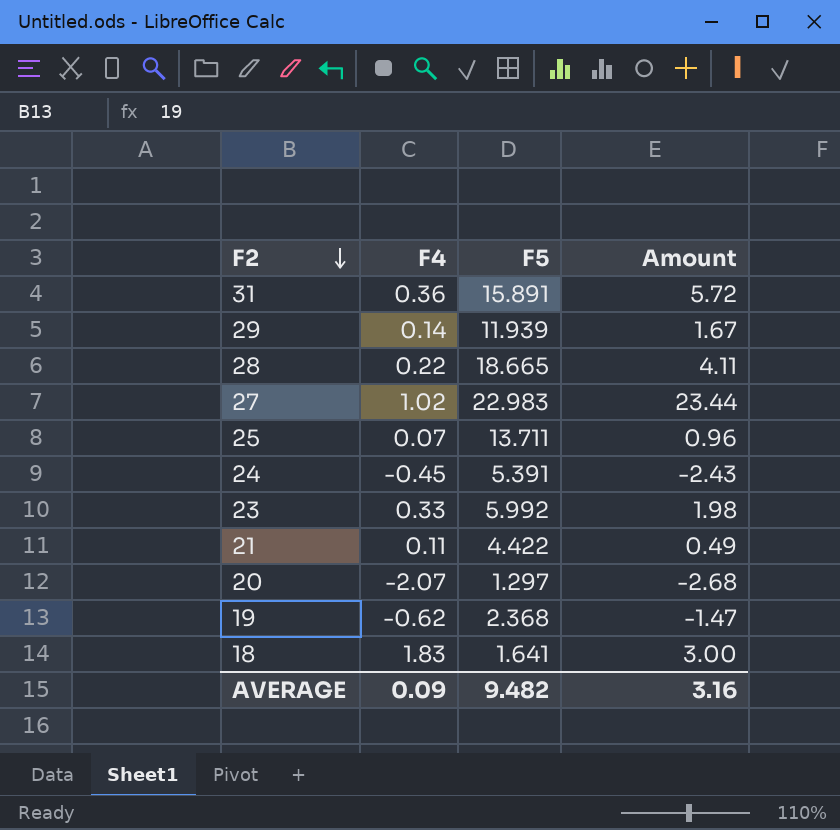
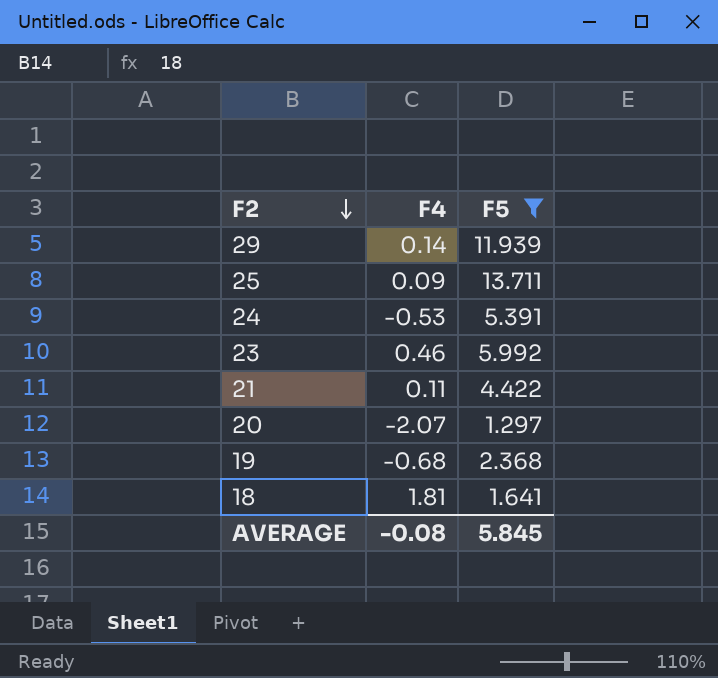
filter: none -> F5 <= 13.711
column Amount | formula: [F4] * [F5] -> none
25 | F4: 0.07 -> 0.09
24 | F4: -0.45 -> -0.53
23 | F4: 0.33 -> 0.46
19 | F4: -0.62 -> -0.68
18 | F4: 1.83 -> 1.81
AVERAGE | F4: 0.09 -> -0.08
AVERAGE | F5: 9.482 -> 5.845

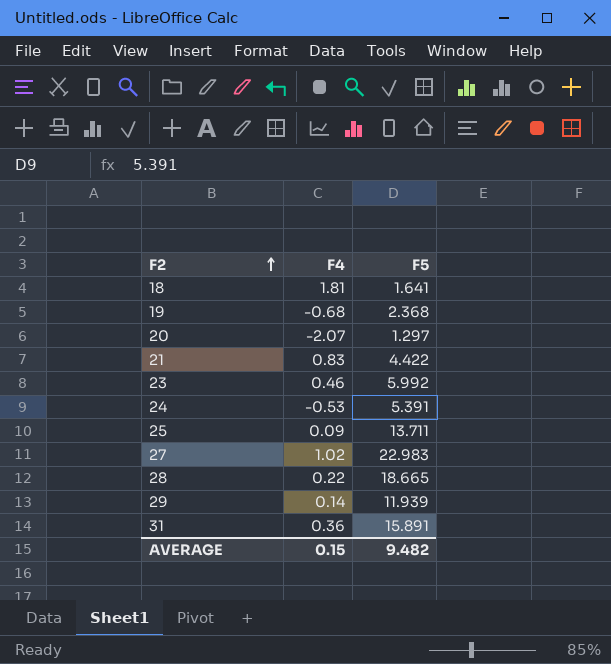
filter: F5 <= 13.711 -> none
row order: F2 descending -> F2 ascending
21 | F4: 0.11 -> 0.83
AVERAGE | F4: -0.08 -> 0.15
AVERAGE | F5: 5.845 -> 9.482

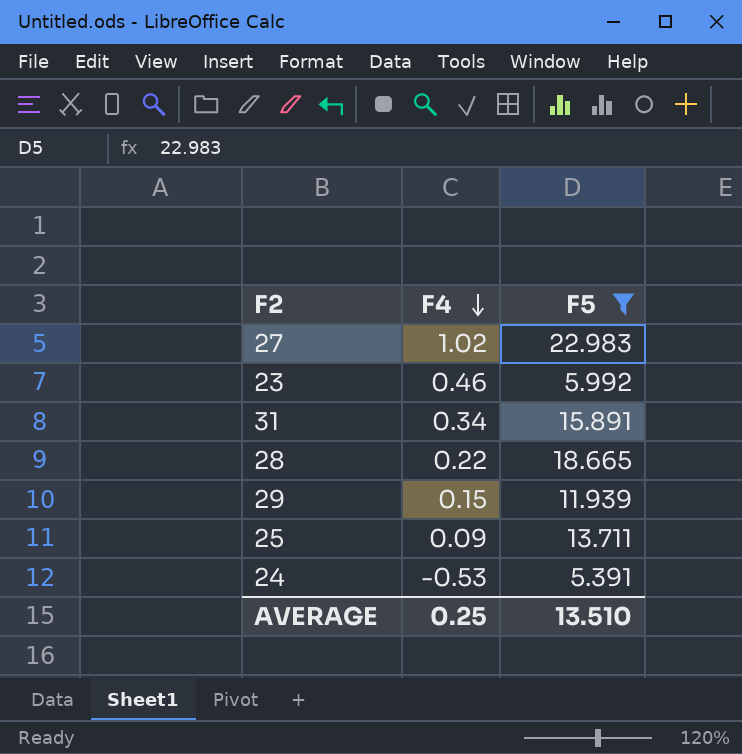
filter: none -> F5 >= 5.391
row order: F2 ascending -> F4 descending
31 | F4: 0.36 -> 0.34
29 | F4: 0.14 -> 0.15
AVERAGE | F4: 0.15 -> 0.25
AVERAGE | F5: 9.482 -> 13.510

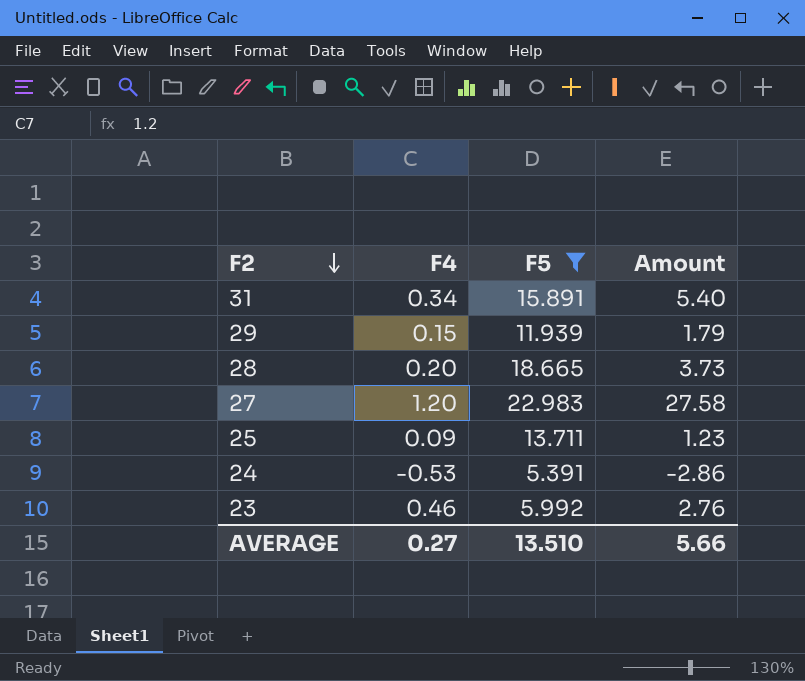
row order: F4 descending -> F2 descending
column Amount | formula: none -> [F4] * [F5]
28 | F4: 0.22 -> 0.20
27 | F4: 1.02 -> 1.20
AVERAGE | F4: 0.25 -> 0.27

